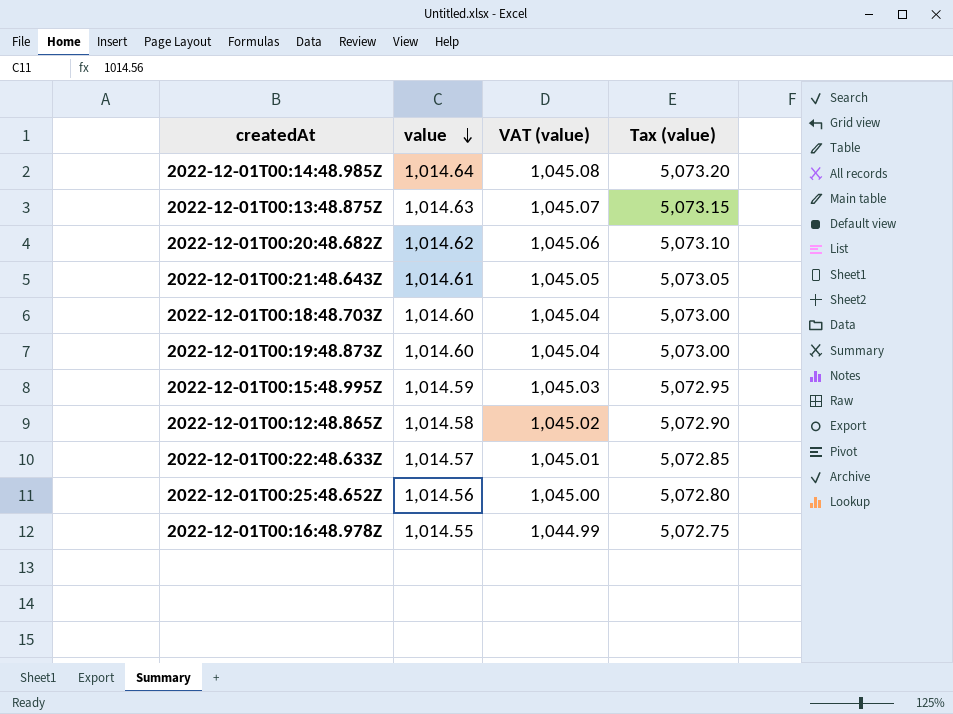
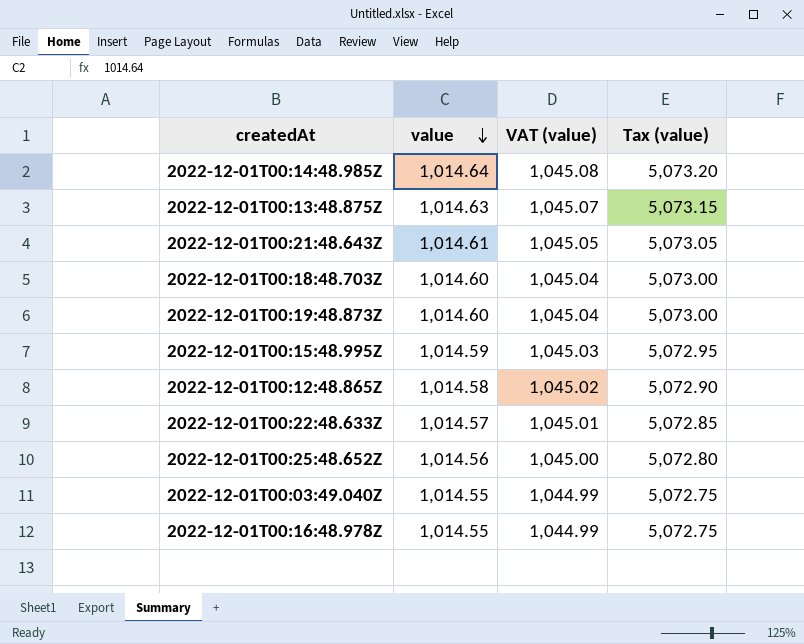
row 2022-12-01T00:20:48.682Z: 1,014.62 | 1,045.06 | 5,073.10 -> none
row 2022-12-01T00:03:49.040Z: none -> 1,014.55 | 1,044.99 | 5,072.75

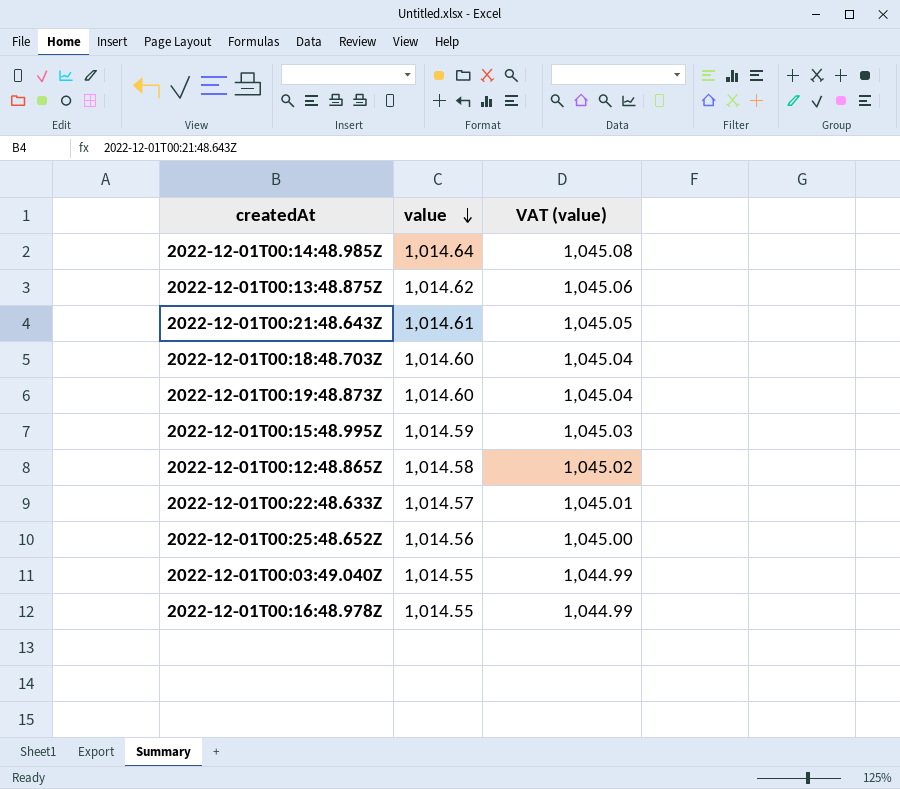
column Tax (value) | formula: [value] * 5 -> none
2022-12-01T00:13:48.875Z | value: 1,014.63 -> 1,014.62
2022-12-01T00:13:48.875Z | VAT (value): 1,045.07 -> 1,045.06

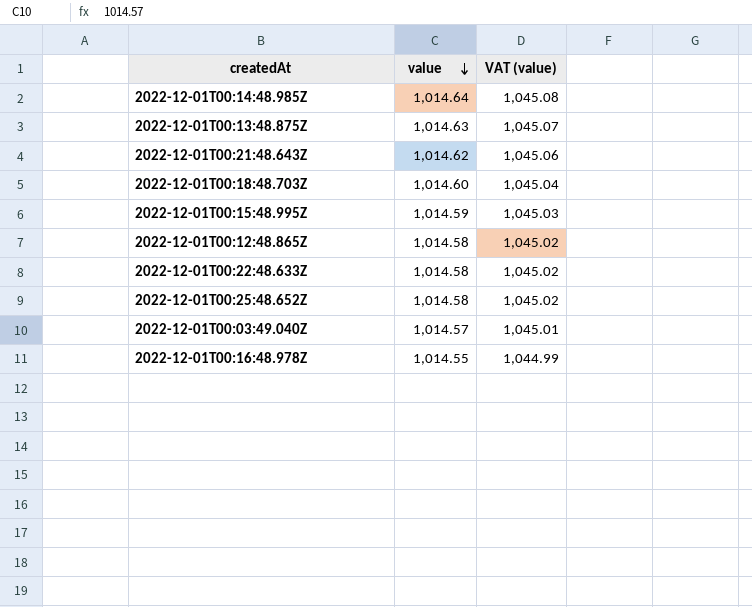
row 2022-12-01T00:19:48.873Z: 1,014.60 | 1,045.04 -> none
2022-12-01T00:13:48.875Z | value: 1,014.62 -> 1,014.63
2022-12-01T00:13:48.875Z | VAT (value): 1,045.06 -> 1,045.07
2022-12-01T00:21:48.643Z | value: 1,014.61 -> 1,014.62
2022-12-01T00:21:48.643Z | VAT (value): 1,045.05 -> 1,045.06
2022-12-01T00:22:48.633Z | value: 1,014.57 -> 1,014.58
2022-12-01T00:22:48.633Z | VAT (value): 1,045.01 -> 1,045.02
2022-12-01T00:25:48.652Z | value: 1,014.56 -> 1,014.58
2022-12-01T00:25:48.652Z | VAT (value): 1,045.00 -> 1,045.02
2022-12-01T00:03:49.040Z | value: 1,014.55 -> 1,014.57
2022-12-01T00:03:49.040Z | VAT (value): 1,044.99 -> 1,045.01

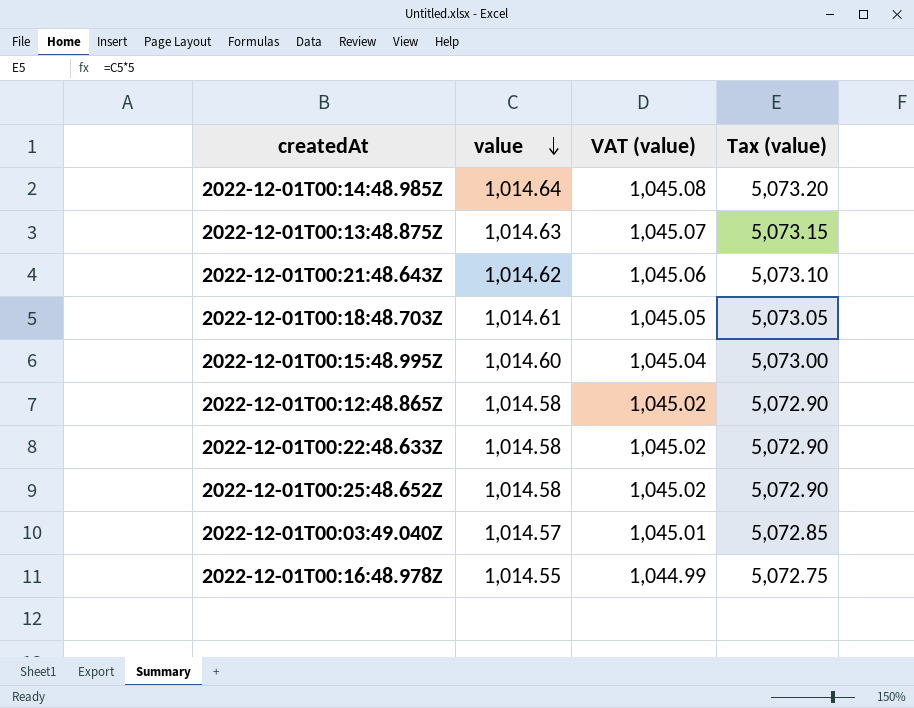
column Tax (value) | formula: none -> [value] * 5
2022-12-01T00:18:48.703Z | value: 1,014.60 -> 1,014.61
2022-12-01T00:18:48.703Z | VAT (value): 1,045.04 -> 1,045.05
2022-12-01T00:15:48.995Z | value: 1,014.59 -> 1,014.60
2022-12-01T00:15:48.995Z | VAT (value): 1,045.03 -> 1,045.04

